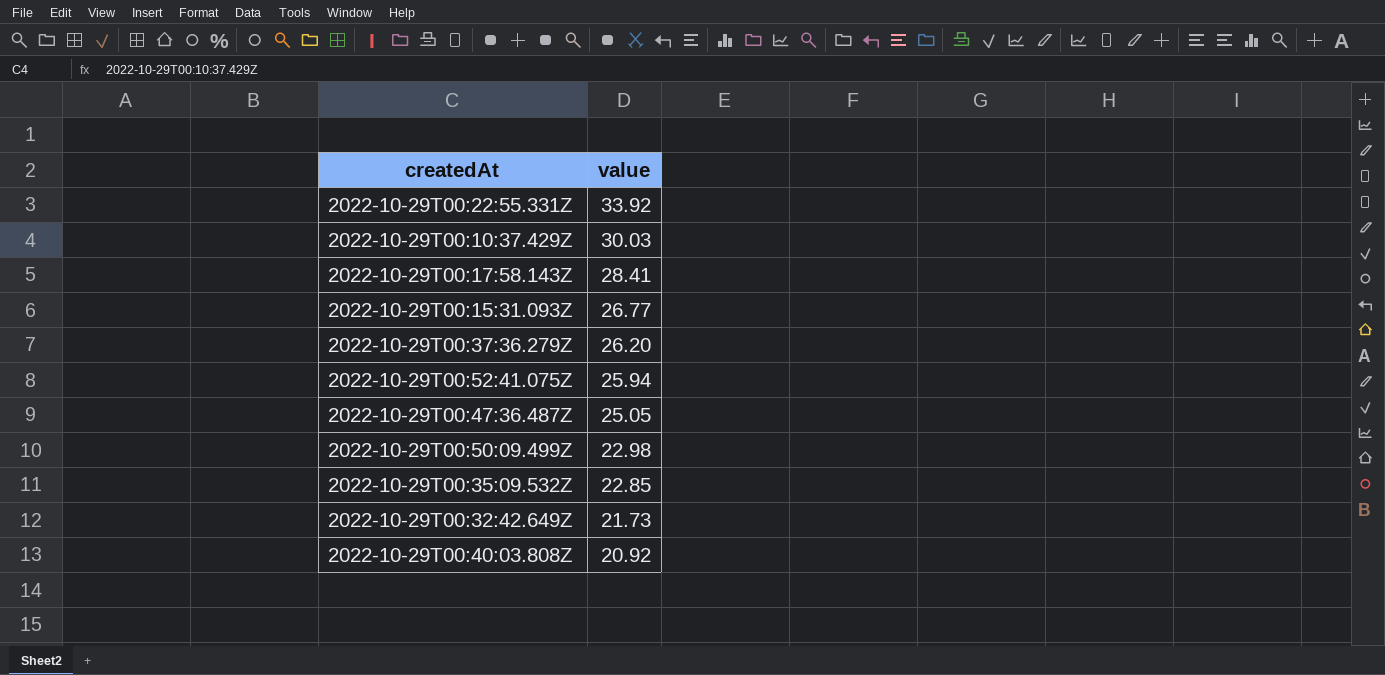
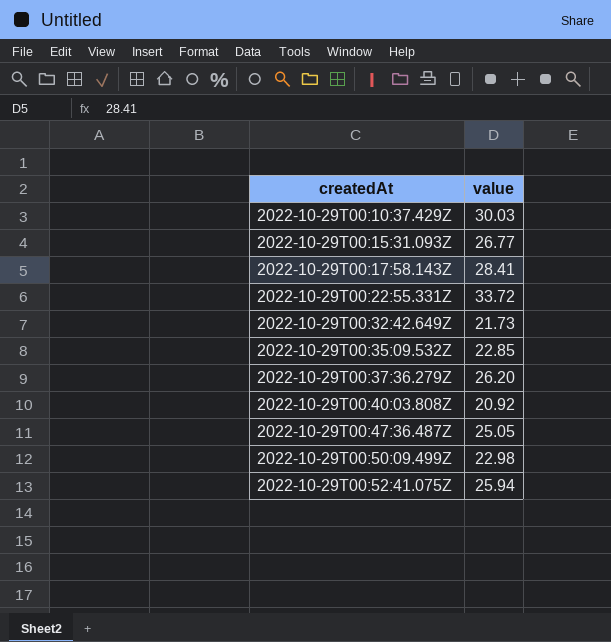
row order: value descending -> createdAt ascending
2022-10-29T00:22:55.331Z | value: 33.92 -> 33.72

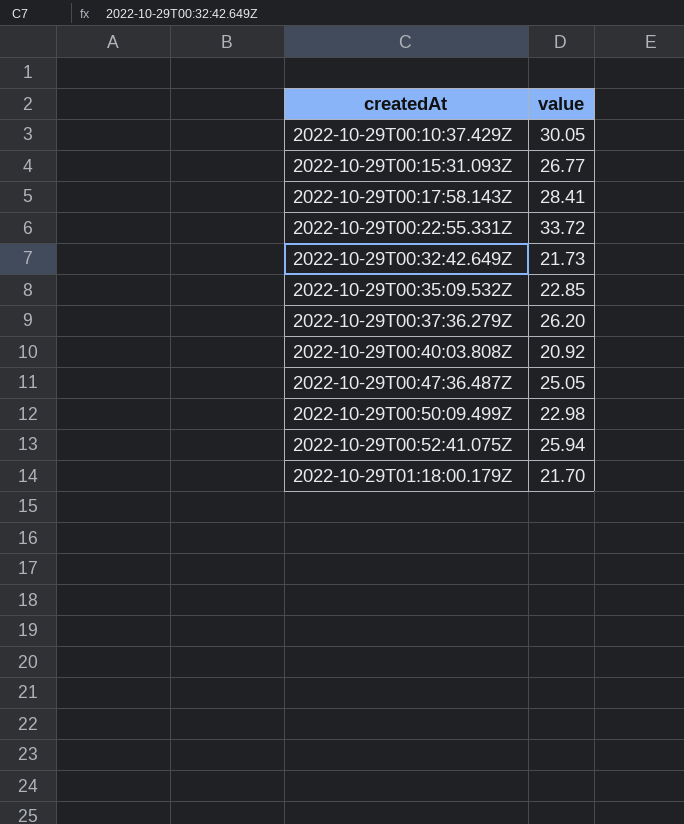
2022-10-29T00:10:37.429Z | value: 30.03 -> 30.05
row 2022-10-29T01:18:00.179Z: none -> 21.70

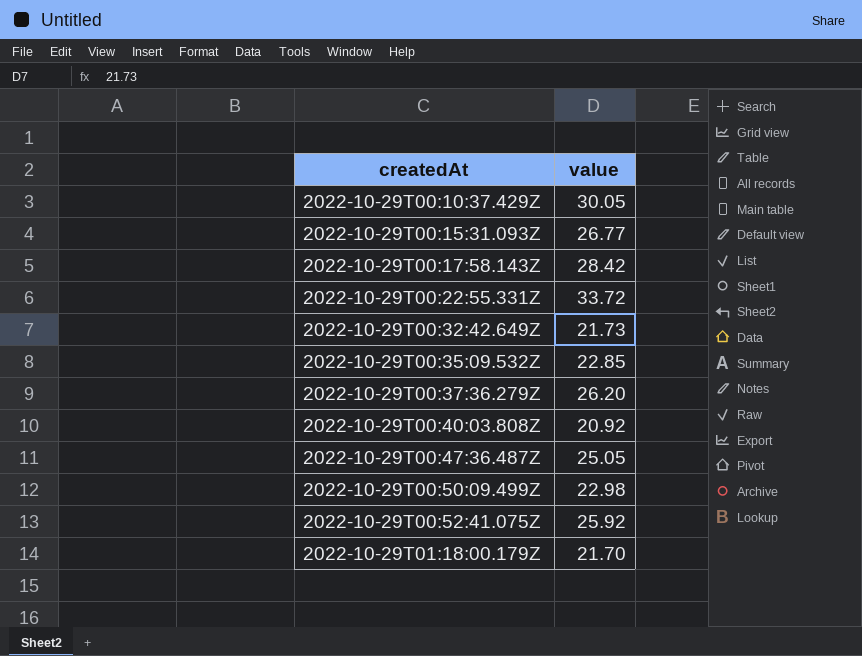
2022-10-29T00:17:58.143Z | value: 28.41 -> 28.42
2022-10-29T00:52:41.075Z | value: 25.94 -> 25.92

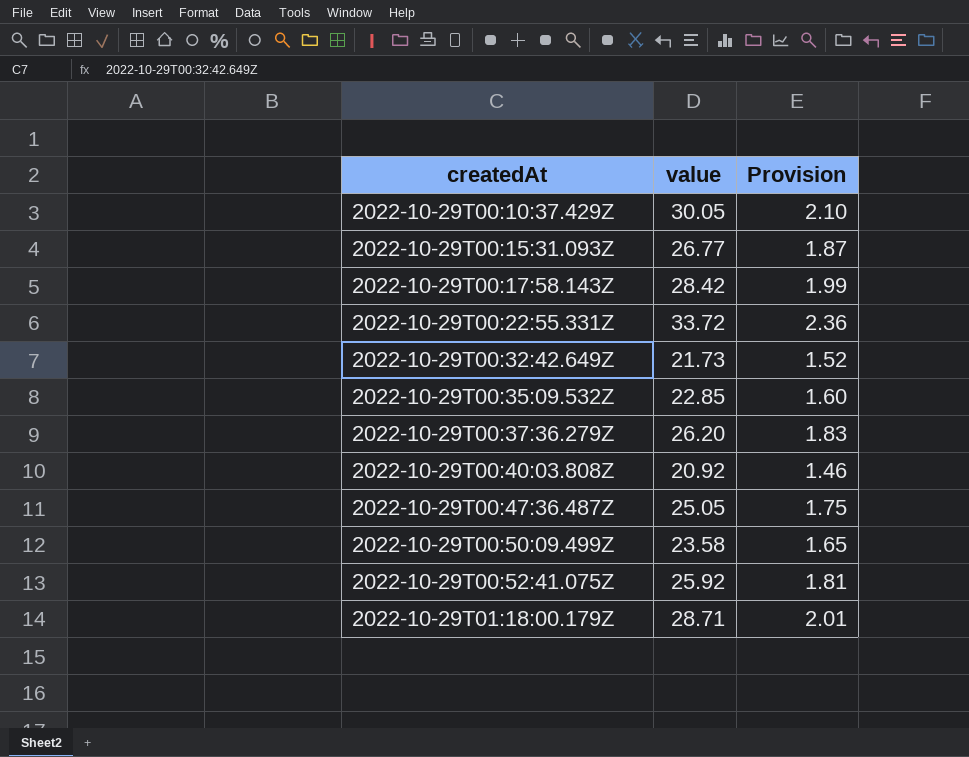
column Provision | formula: none -> [value] * 0.07
2022-10-29T00:50:09.499Z | value: 22.98 -> 23.58
2022-10-29T01:18:00.179Z | value: 21.70 -> 28.71

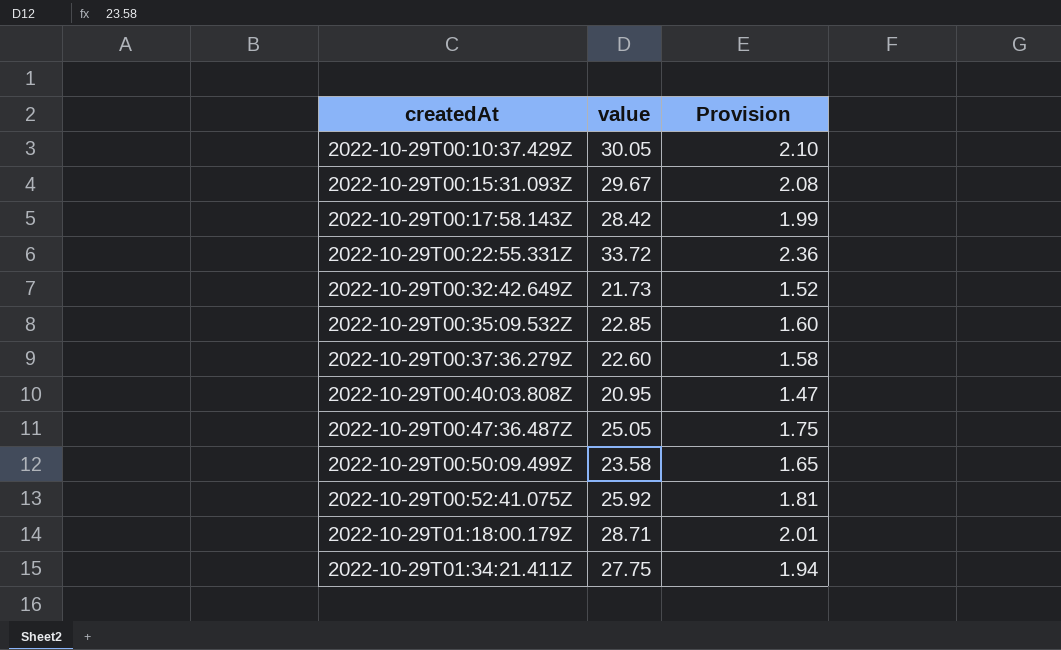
2022-10-29T00:15:31.093Z | value: 26.77 -> 29.67
2022-10-29T00:15:31.093Z | Provision: 1.87 -> 2.08
2022-10-29T00:37:36.279Z | value: 26.20 -> 22.60
2022-10-29T00:37:36.279Z | Provision: 1.83 -> 1.58
2022-10-29T00:40:03.808Z | value: 20.92 -> 20.95
2022-10-29T00:40:03.808Z | Provision: 1.46 -> 1.47
row 2022-10-29T01:34:21.411Z: none -> 27.75 | 1.94

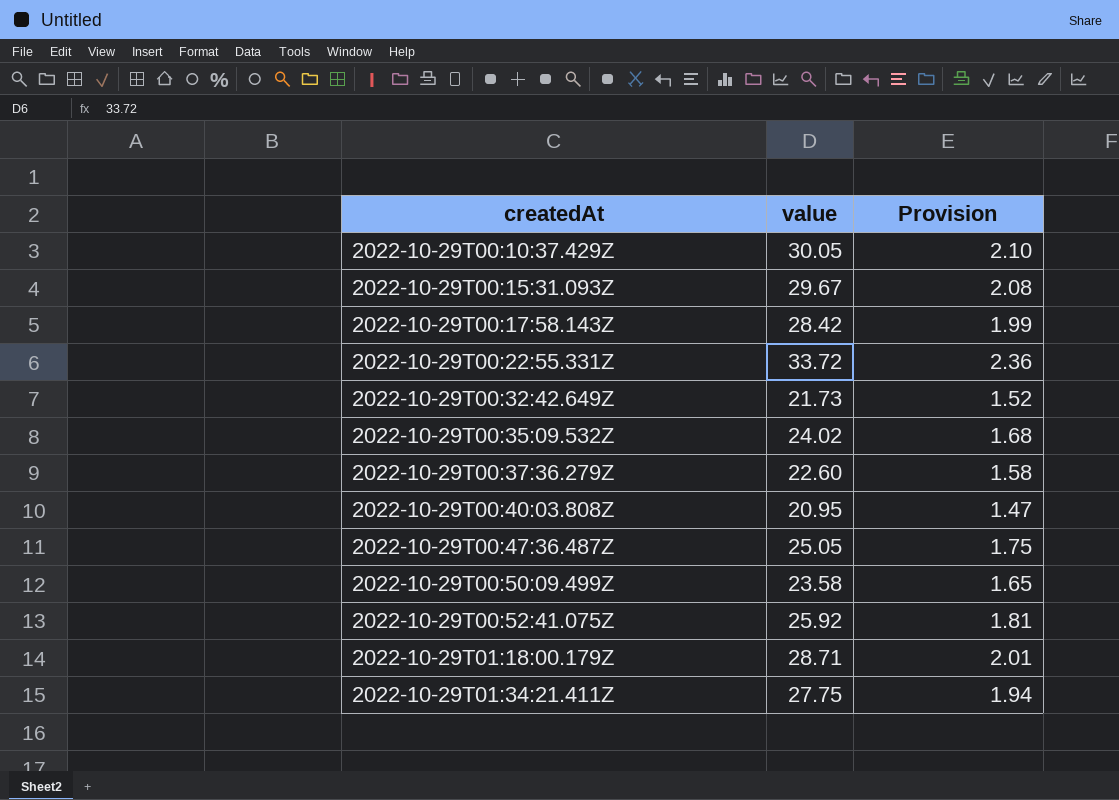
2022-10-29T00:35:09.532Z | value: 22.85 -> 24.02
2022-10-29T00:35:09.532Z | Provision: 1.60 -> 1.68

